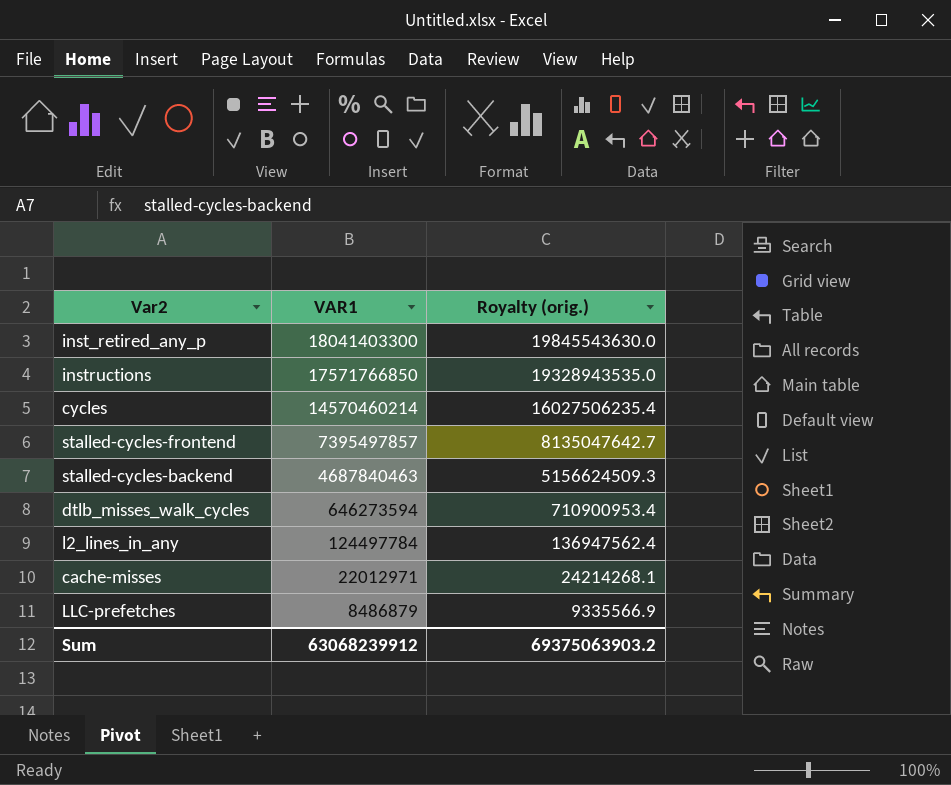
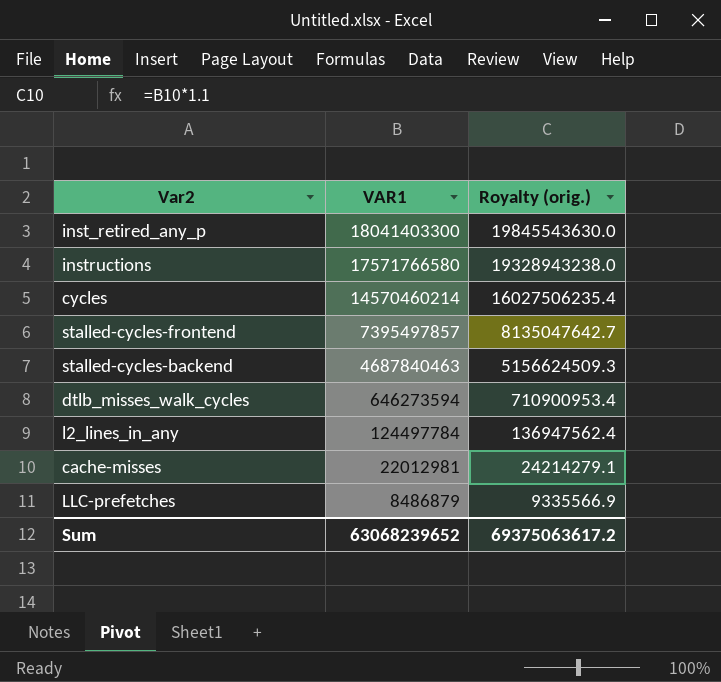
instructions | VAR1: 17571766850 -> 17571766580
instructions | Royalty (orig.): 19328943535.0 -> 19328943238.0
cache-misses | VAR1: 22012971 -> 22012981
cache-misses | Royalty (orig.): 24214268.1 -> 24214279.1
Sum | VAR1: 63068239912 -> 63068239652
Sum | Royalty (orig.): 69375063903.2 -> 69375063617.2

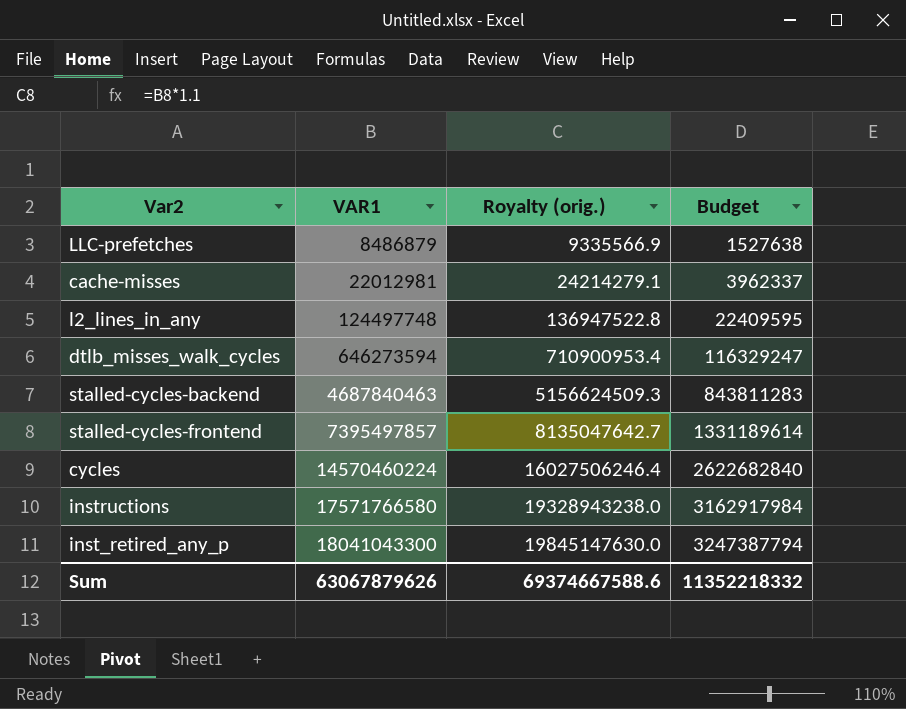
row order: VAR1 descending -> VAR1 ascending
column Budget | formula: none -> [VAR1] * 0.18
l2_lines_in_any | VAR1: 124497784 -> 124497748
l2_lines_in_any | Royalty (orig.): 136947562.4 -> 136947522.8
cycles | VAR1: 14570460214 -> 14570460224
cycles | Royalty (orig.): 16027506235.4 -> 16027506246.4
inst_retired_any_p | VAR1: 18041403300 -> 18041043300
inst_retired_any_p | Royalty (orig.): 19845543630.0 -> 19845147630.0
Sum | VAR1: 63068239652 -> 63067879626
Sum | Royalty (orig.): 69375063617.2 -> 69374667588.6

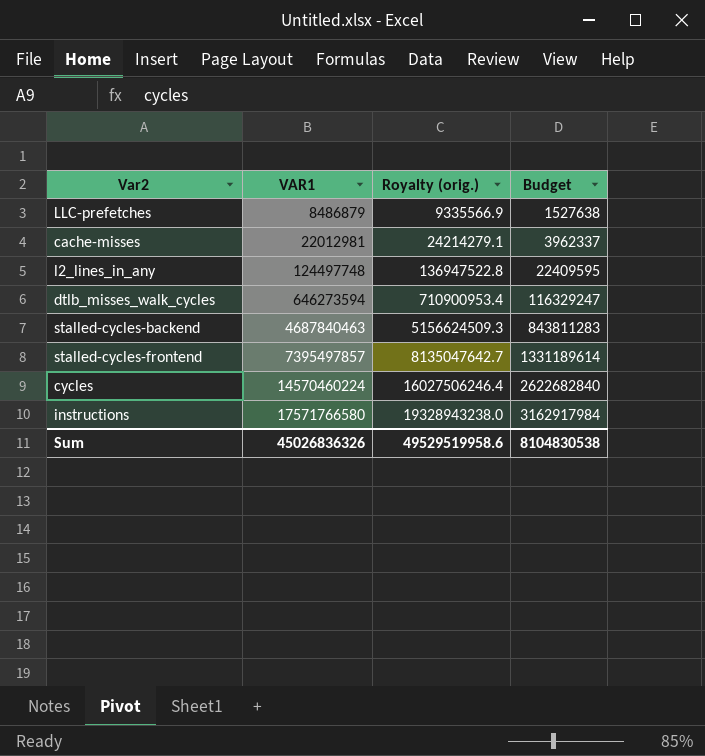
row inst_retired_any_p: 18041043300 | 19845147630.0 | 3247387794 -> none
Sum | VAR1: 63067879626 -> 45026836326
Sum | Royalty (orig.): 69374667588.6 -> 49529519958.6
Sum | Budget: 11352218332 -> 8104830538

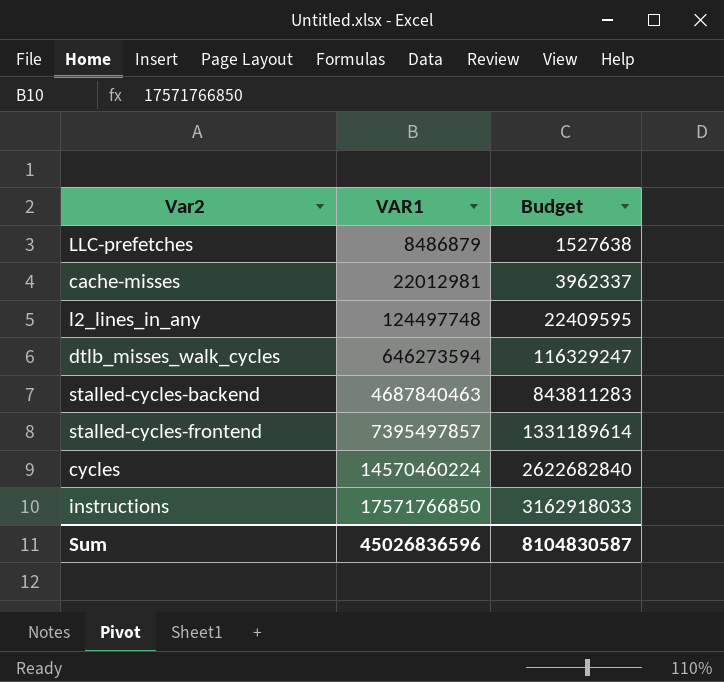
column Royalty (orig.) | formula: [VAR1] * 1.1 -> none
instructions | VAR1: 17571766580 -> 17571766850
instructions | Budget: 3162917984 -> 3162918033
Sum | VAR1: 45026836326 -> 45026836596
Sum | Budget: 8104830538 -> 8104830587

